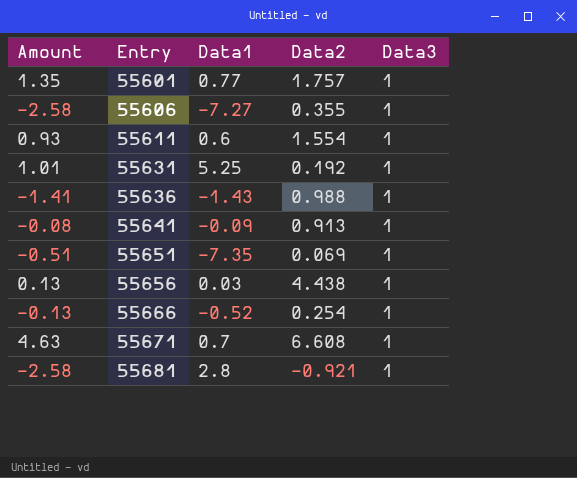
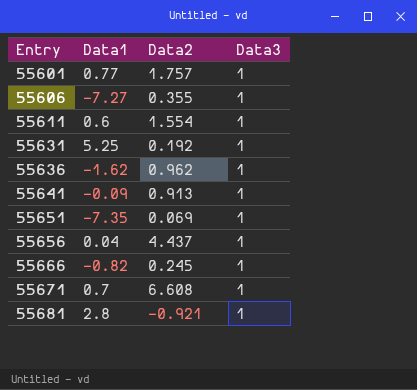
column Amount | formula: [Data1] * [Data2] -> none
55636 | Data1: -1.43 -> -1.62
55636 | Data2: 0.988 -> 0.962
55656 | Data1: 0.03 -> 0.04
55656 | Data2: 4.438 -> 4.437
55666 | Data1: -0.52 -> -0.82
55666 | Data2: 0.254 -> 0.245

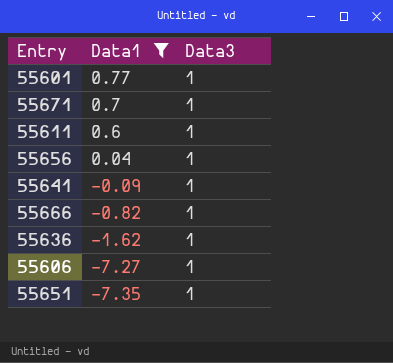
filter: none -> Data1 <= 0.77
row order: Entry ascending -> Data1 descending
column Data2 | position: 3 -> none

